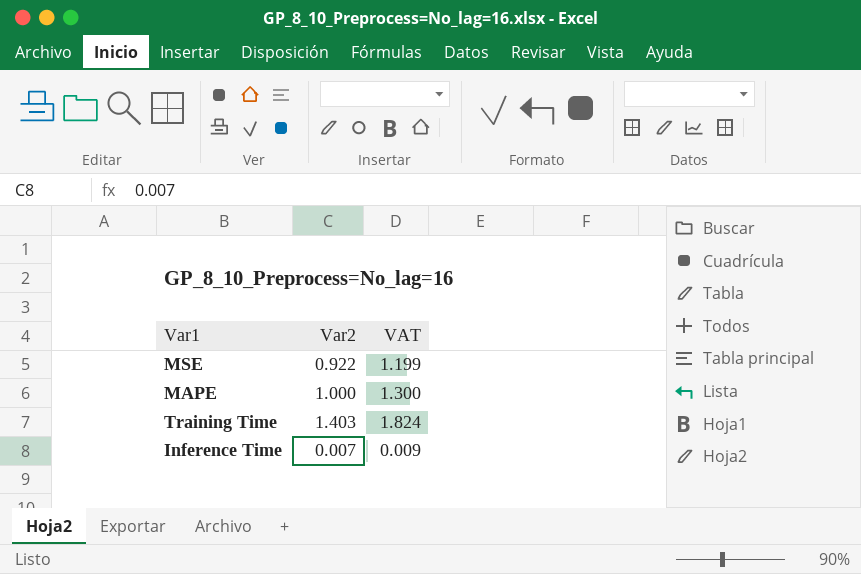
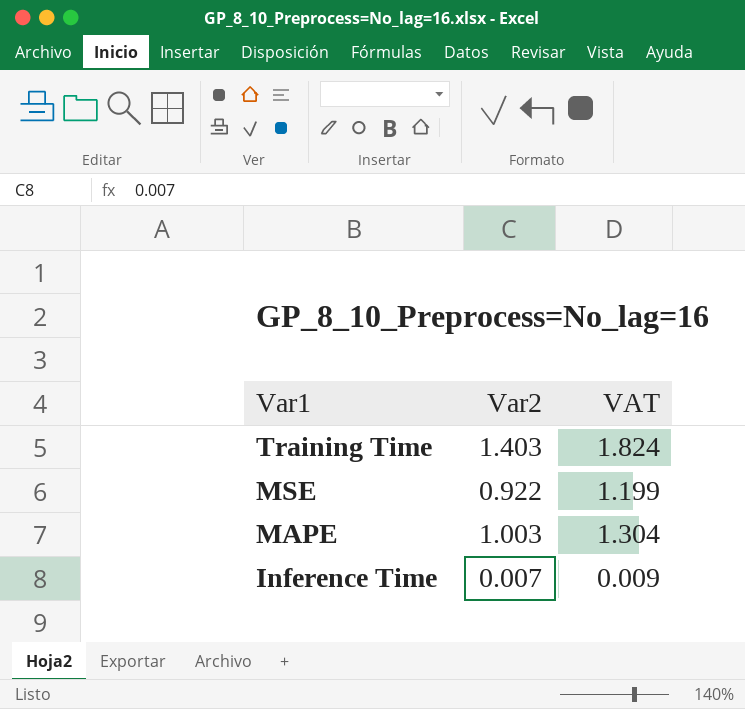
row order: none -> Var1 descending
MAPE | Var2: 1.000 -> 1.003
MAPE | VAT: 1.300 -> 1.304

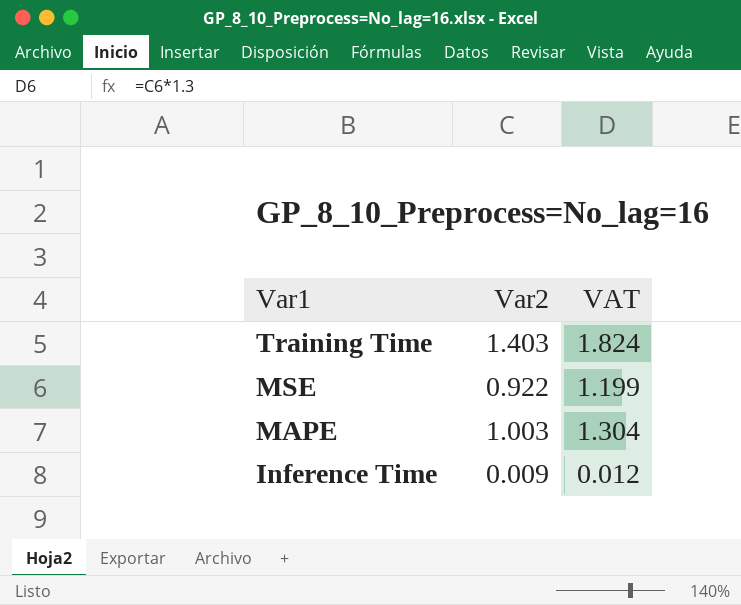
Inference Time | Var2: 0.007 -> 0.009
Inference Time | VAT: 0.009 -> 0.012

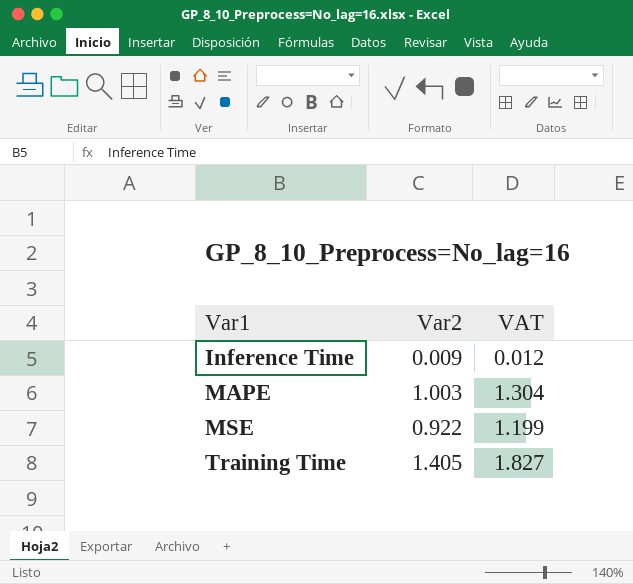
row order: Var1 descending -> Var1 ascending
Training Time | Var2: 1.403 -> 1.405
Training Time | VAT: 1.824 -> 1.827

